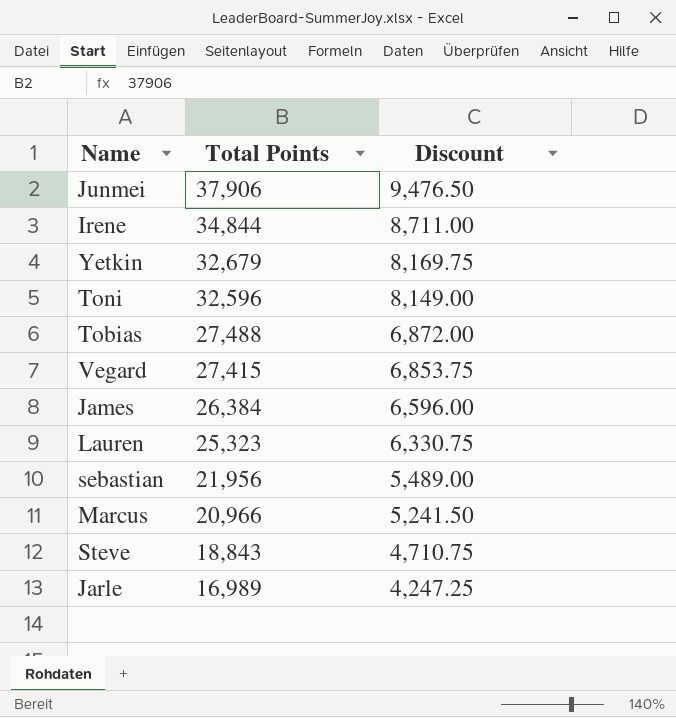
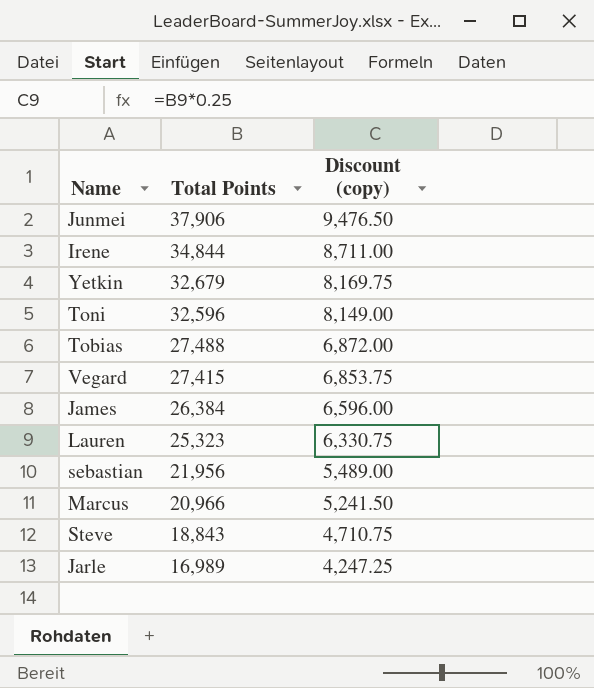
column name: Discount -> Discount (copy)

